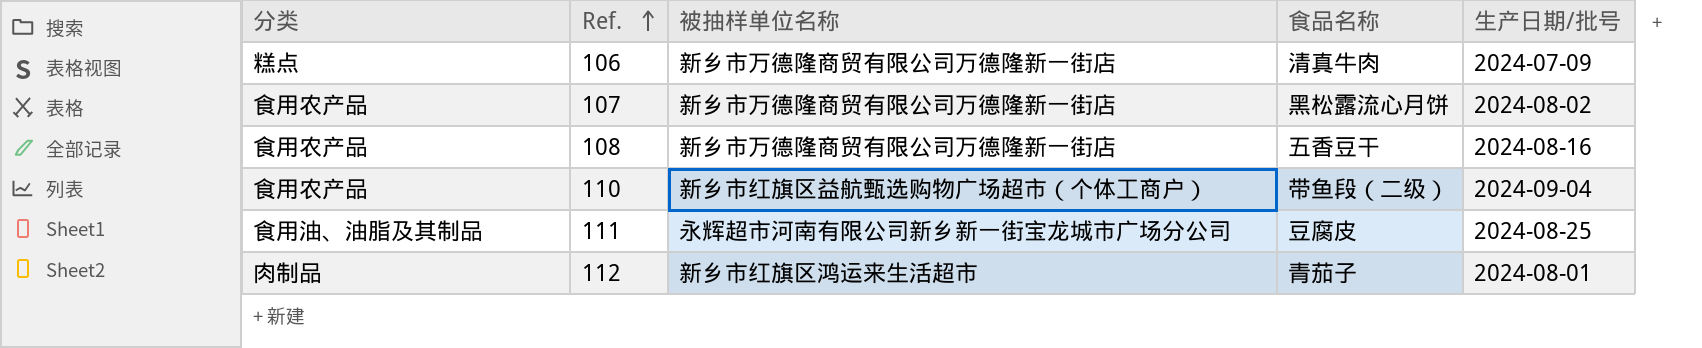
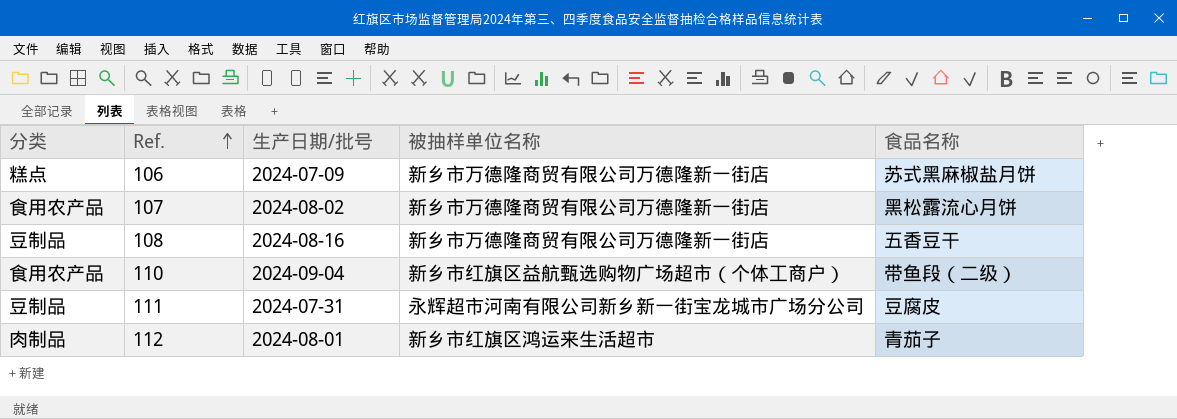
column 生产日期/批号 | position: 5 -> 3
106 | 食品名称: 清真牛肉 -> 苏式黑麻椒盐月饼
108 | 分类: 食用农产品 -> 豆制品
111 | 分类: 食用油、油脂及其制品 -> 豆制品
111 | 生产日期/批号: 2024-08-25 -> 2024-07-31

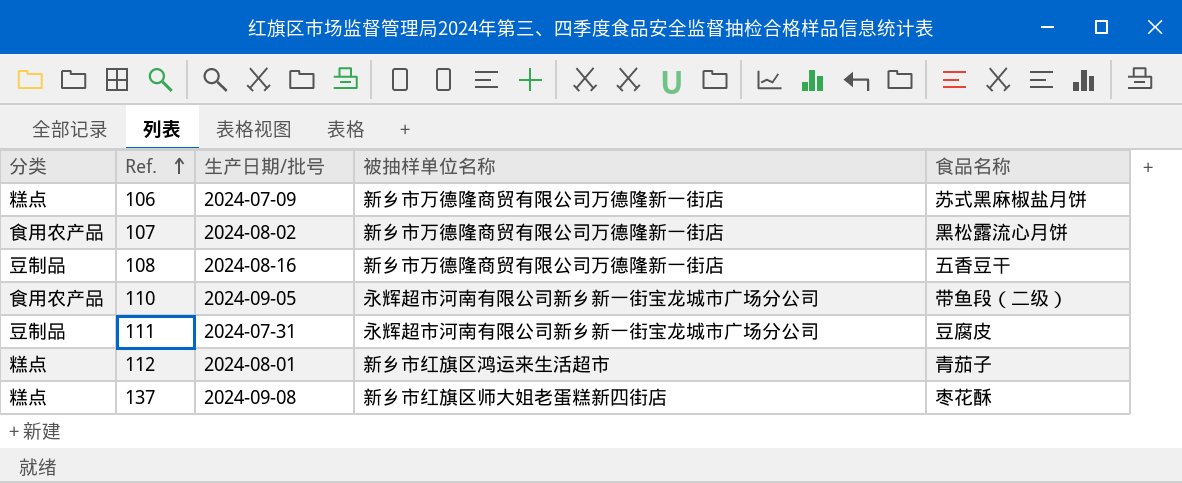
110 | 生产日期/批号: 2024-09-04 -> 2024-09-05
110 | 被抽样单位名称: 新乡市红旗区益航甄选购物广场超市（个体工商户） -> 永辉超市河南有限公司新乡新一街宝龙城市广场分公司
112 | 分类: 肉制品 -> 糕点
row 137: none -> 糕点 | 2024-09-08 | 新乡市红旗区师大姐老蛋糕新四街店 | 枣花酥

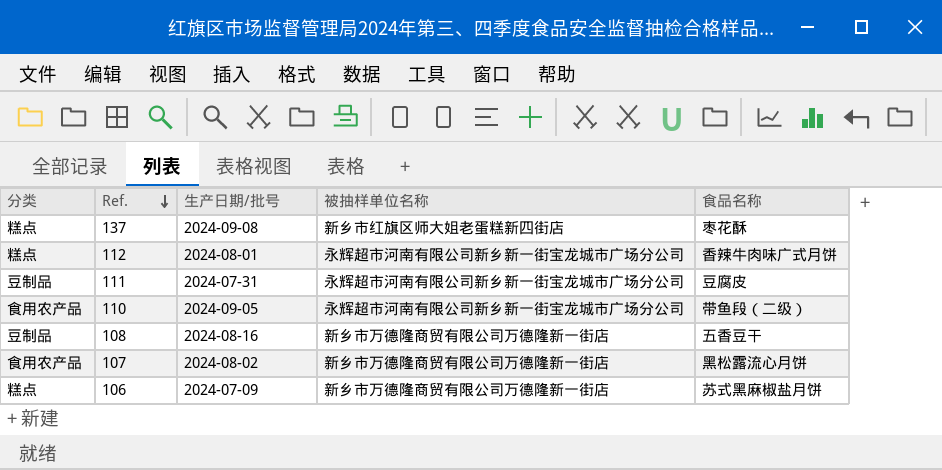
row order: Ref. ascending -> Ref. descending
112 | 被抽样单位名称: 新乡市红旗区鸿运来生活超市 -> 永辉超市河南有限公司新乡新一街宝龙城市广场分公司
112 | 食品名称: 青茄子 -> 香辣牛肉味广式月饼

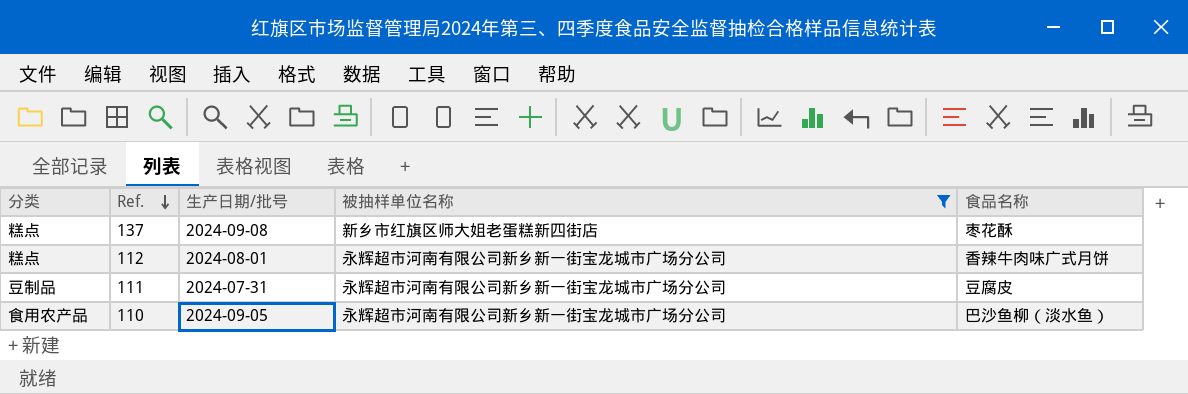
filter: none -> 被抽样单位名称 != 新乡市万德隆商贸有限公司万德隆新一街店
110 | 食品名称: 带鱼段（二级） -> 巴沙鱼柳（淡水鱼）

